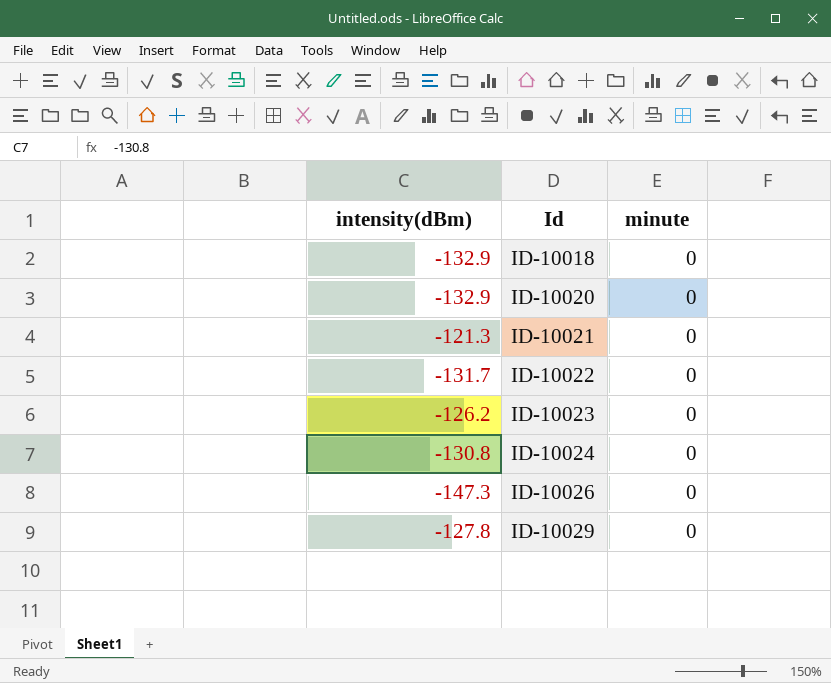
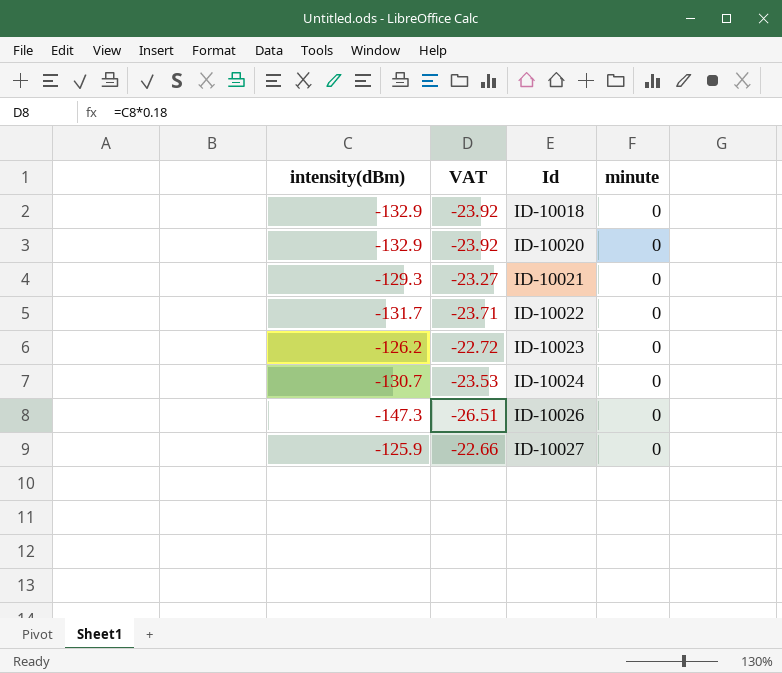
column VAT | formula: none -> [intensity(dBm)] * 0.18
row ID-10029: -127.8 | 0 -> none
ID-10021 | intensity(dBm): -121.3 -> -129.3
ID-10024 | intensity(dBm): -130.8 -> -130.7
row ID-10027: none -> -125.9 | -22.66 | 0

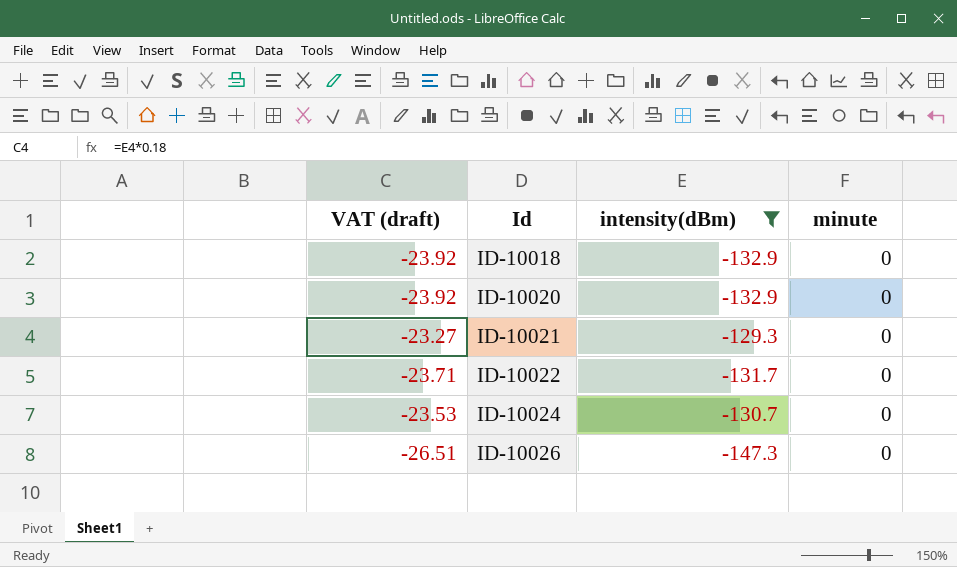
filter: none -> intensity(dBm) <= -129.3
column name: VAT -> VAT (draft)
column intensity(dBm) | position: 1 -> 3

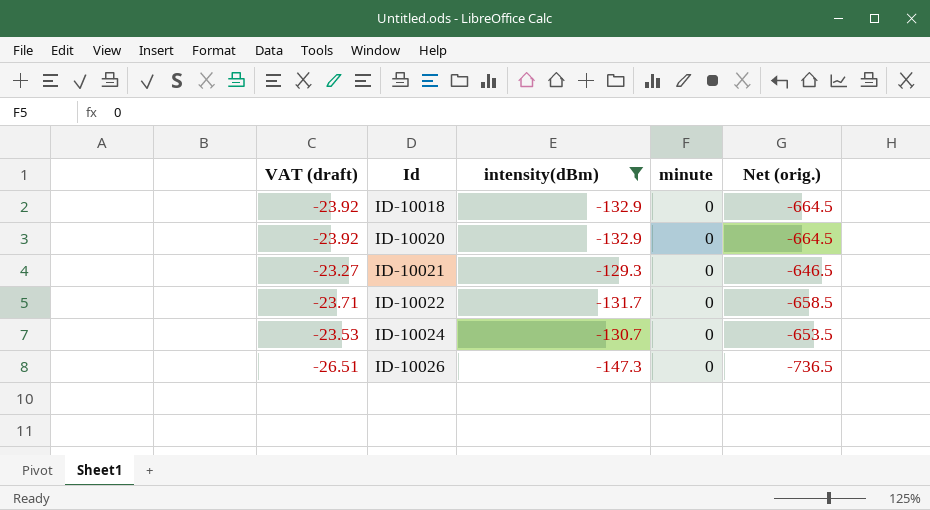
column Net (orig.) | formula: none -> [intensity(dBm)] * 5

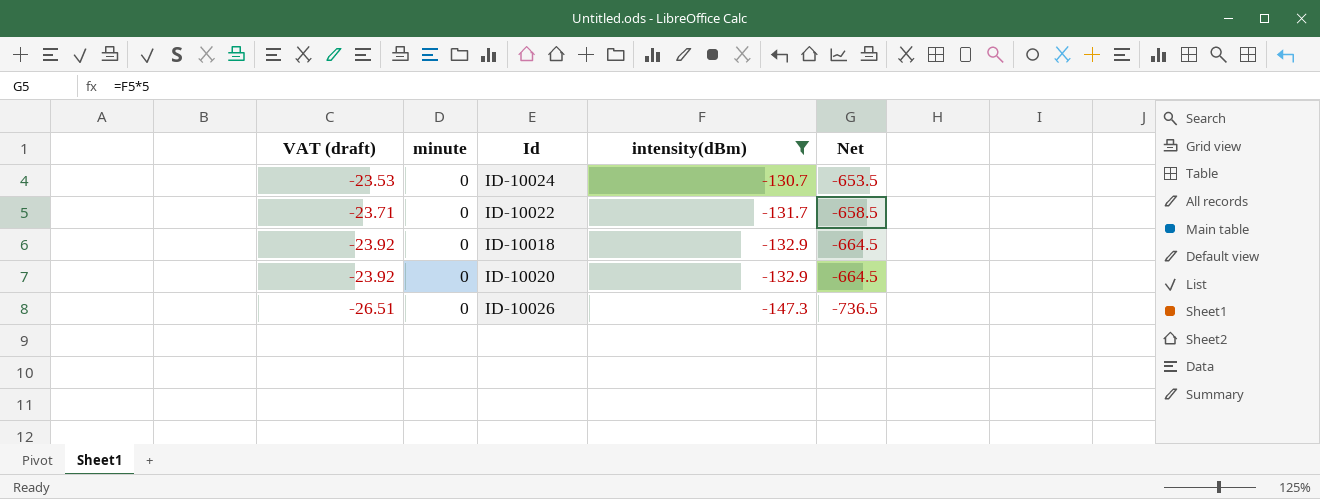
row order: Id ascending -> VAT (draft) descending
column minute | position: 4 -> 2
column name: Net (orig.) -> Net
row ID-10021: -23.27 | -129.3 | 0 | -646.5 -> none

